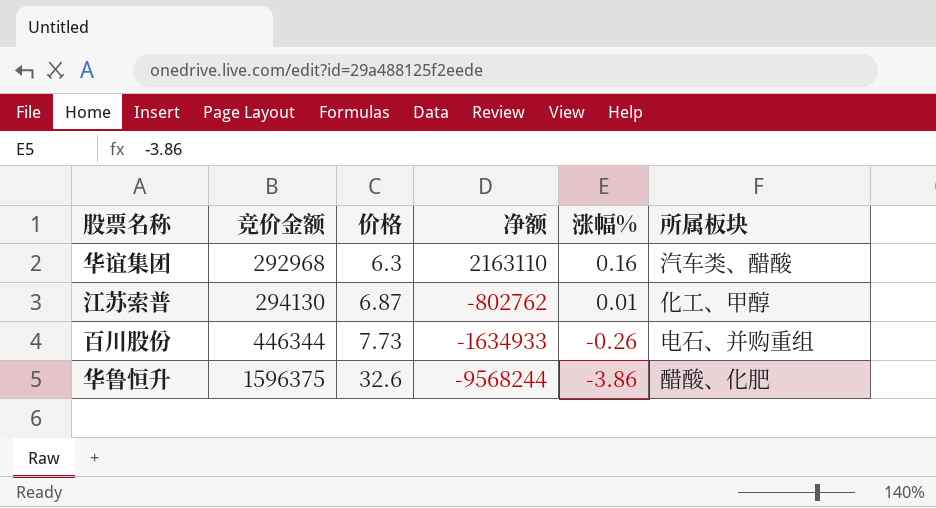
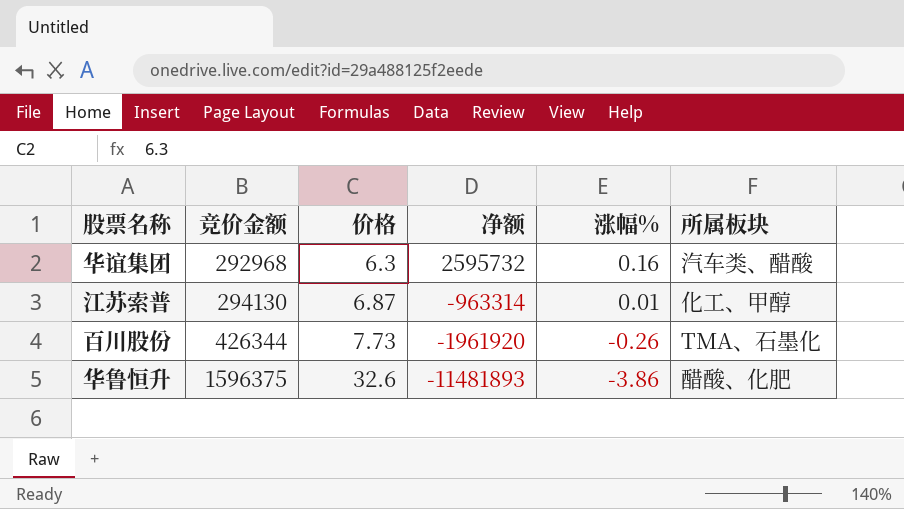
华谊集团 | 净额: 2163110 -> 2595732
江苏索普 | 净额: -802762 -> -963314
百川股份 | 竞价金额: 446344 -> 426344
百川股份 | 净额: -1634933 -> -1961920
百川股份 | 所属板块: 电石、并购重组 -> TMA、石墨化
华鲁恒升 | 净额: -9568244 -> -11481893

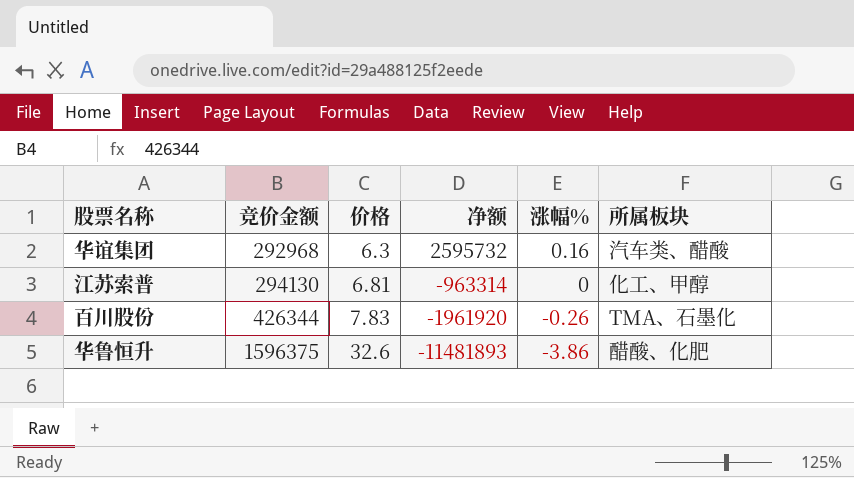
江苏索普 | 价格: 6.87 -> 6.81
江苏索普 | 涨幅%: 0.01 -> 0
百川股份 | 价格: 7.73 -> 7.83

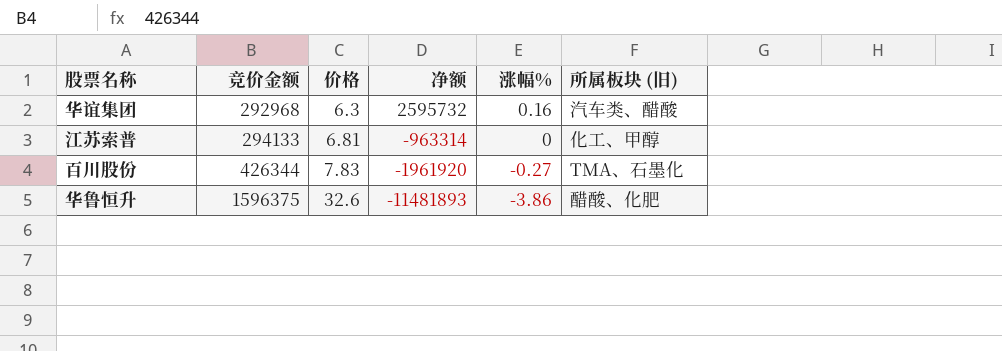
column name: 所属板块 -> 所属板块 (旧)
江苏索普 | 竞价金额: 294130 -> 294133
百川股份 | 涨幅%: -0.26 -> -0.27

